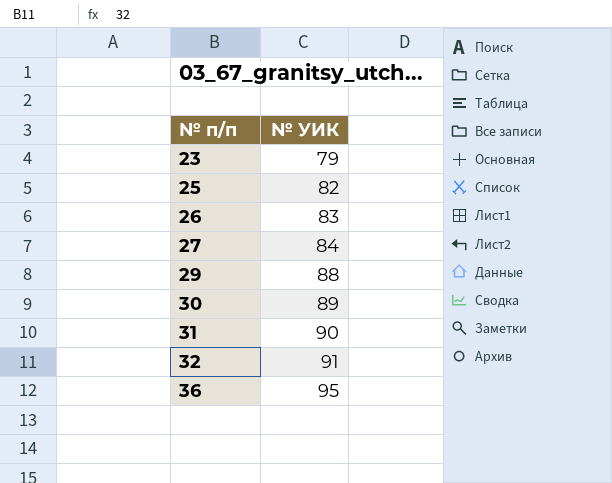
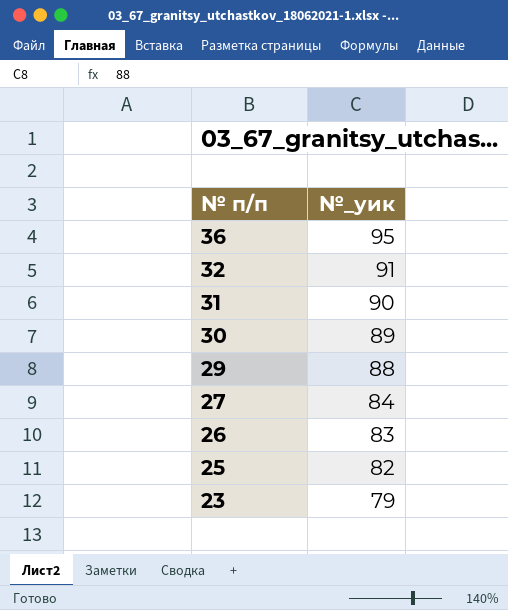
row order: № п/п ascending -> № п/п descending
column name: № УИК -> №_уик

